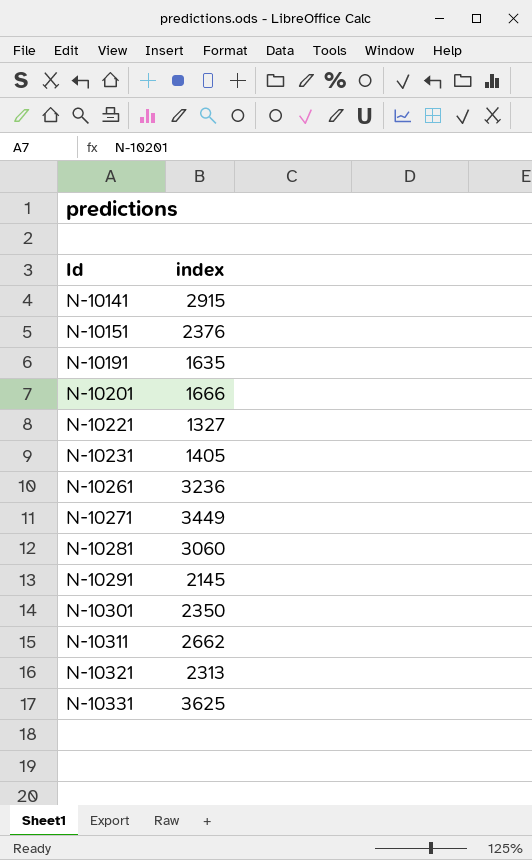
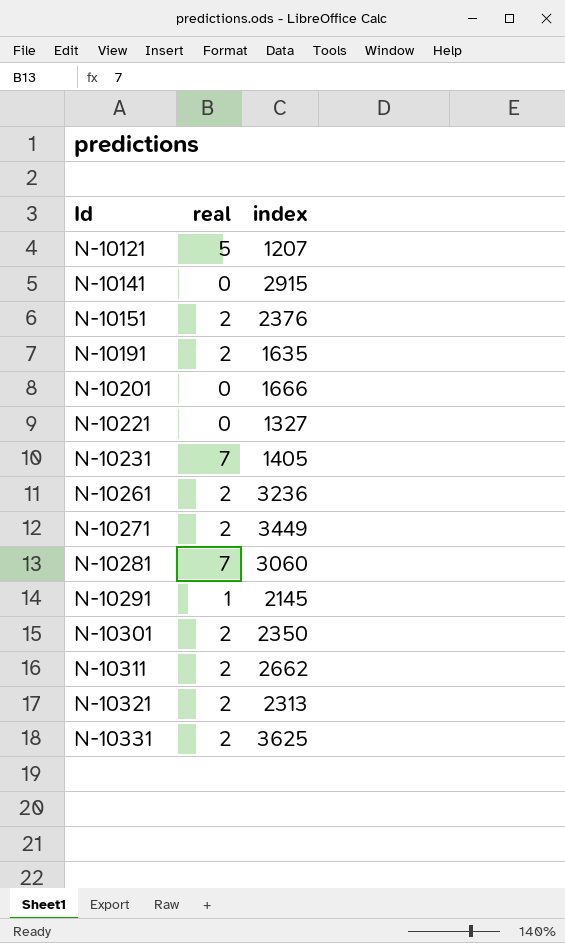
column real | position: none -> 2
row N-10121: none -> 5 | 1207

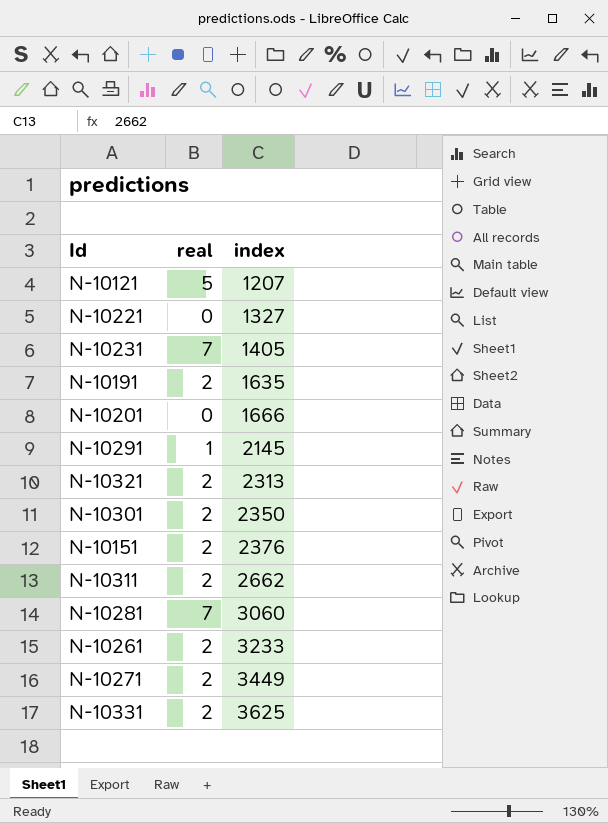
row order: Id ascending -> index ascending
row N-10141: 0 | 2915 -> none
N-10261 | index: 3236 -> 3233

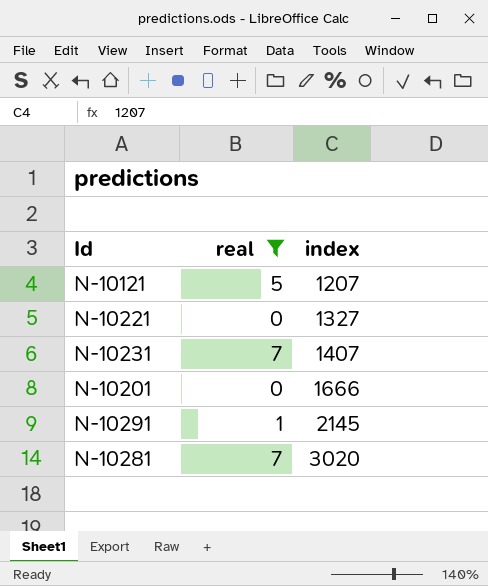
filter: none -> real != 2
N-10231 | index: 1405 -> 1407
N-10281 | index: 3060 -> 3020

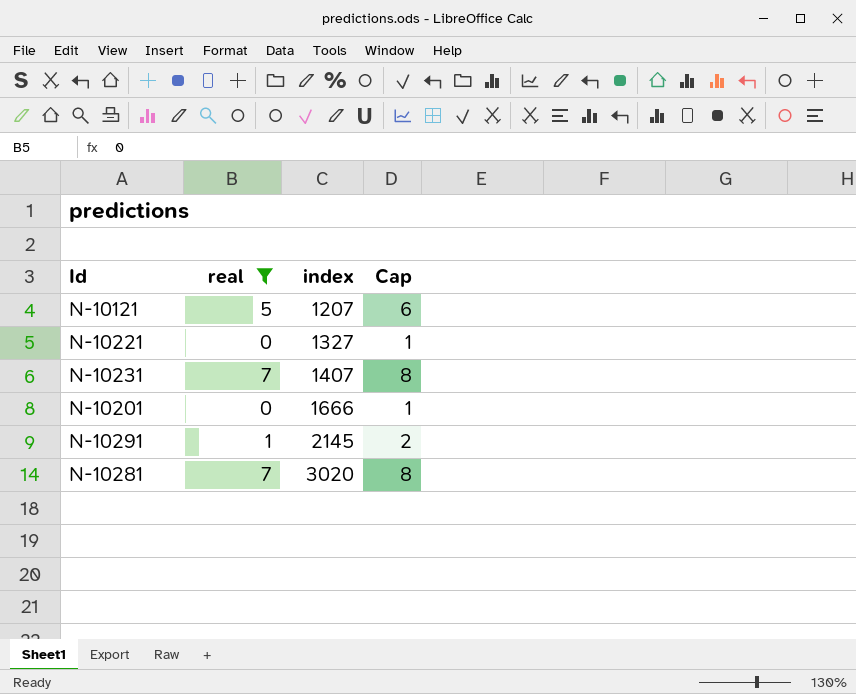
column Cap | formula: none -> [real] + 1

